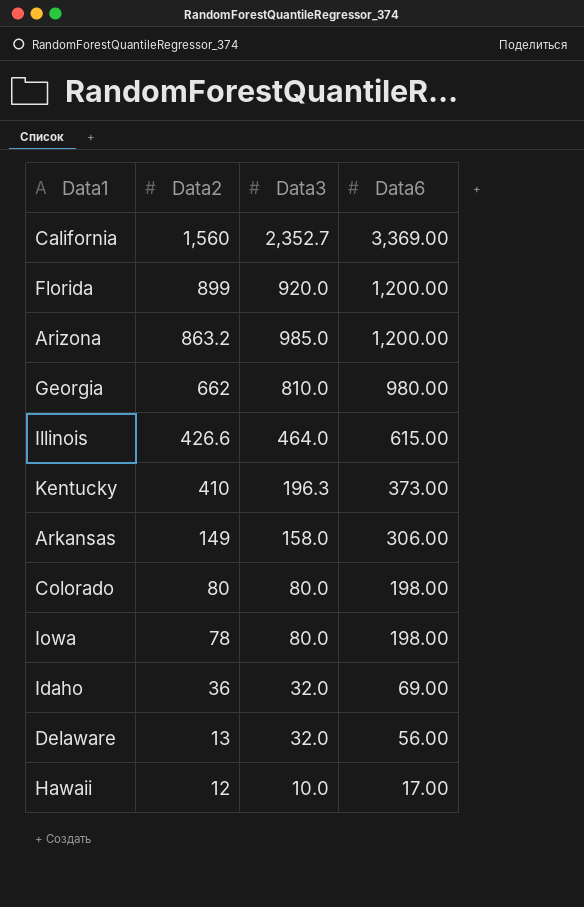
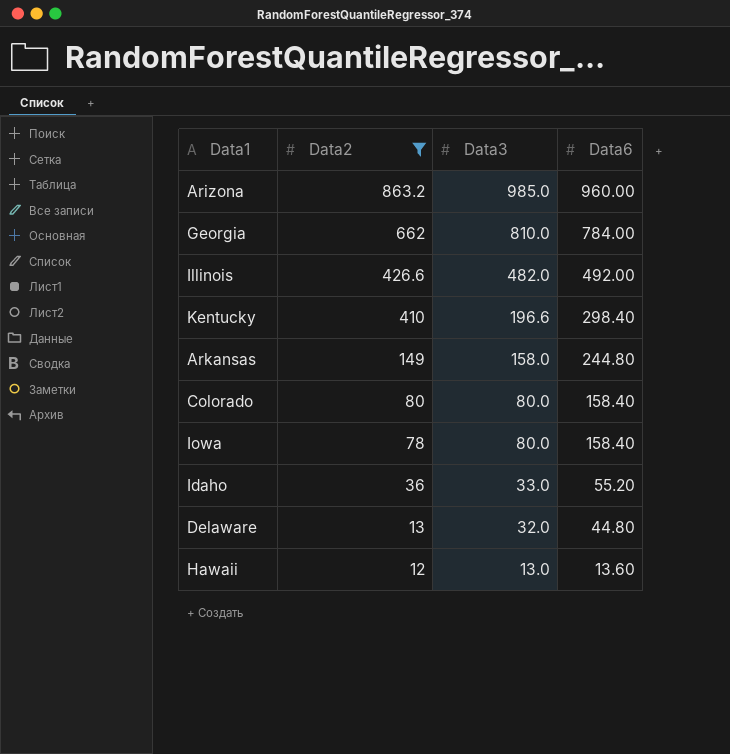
filter: none -> Data2 <= 863.2
Arizona | Data6: 1,200.00 -> 960.00
Georgia | Data6: 980.00 -> 784.00
Illinois | Data3: 464.0 -> 482.0
Illinois | Data6: 615.00 -> 492.00
Kentucky | Data3: 196.3 -> 196.6
Kentucky | Data6: 373.00 -> 298.40
Arkansas | Data6: 306.00 -> 244.80
Colorado | Data6: 198.00 -> 158.40
Iowa | Data6: 198.00 -> 158.40
Idaho | Data3: 32.0 -> 33.0
Idaho | Data6: 69.00 -> 55.20
Delaware | Data6: 56.00 -> 44.80
Hawaii | Data3: 10.0 -> 13.0
Hawaii | Data6: 17.00 -> 13.60

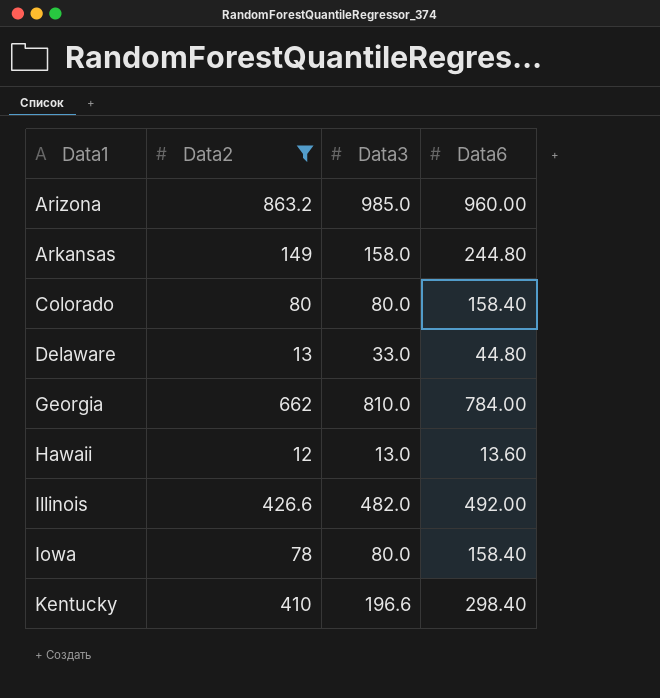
row order: Data2 descending -> Data1 ascending
row Idaho: 36 | 33.0 | 55.20 -> none
Delaware | Data3: 32.0 -> 33.0

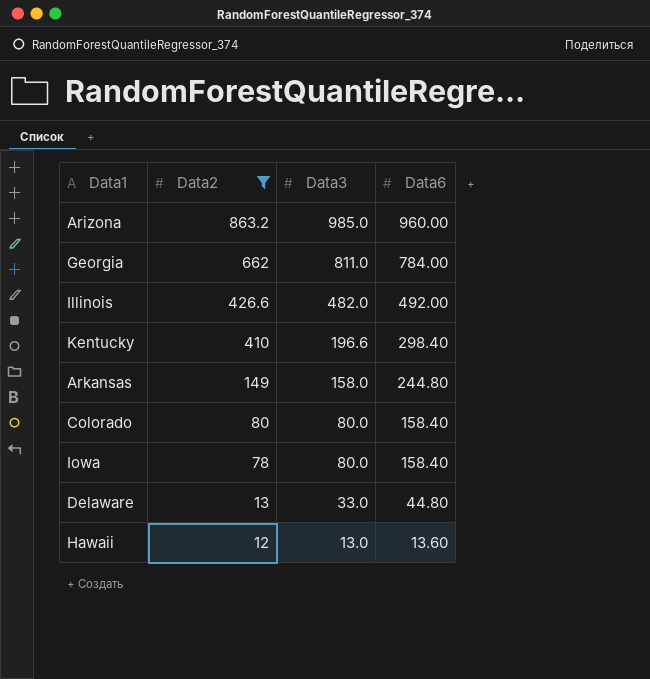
row order: Data1 ascending -> Data2 descending
Georgia | Data3: 810.0 -> 811.0

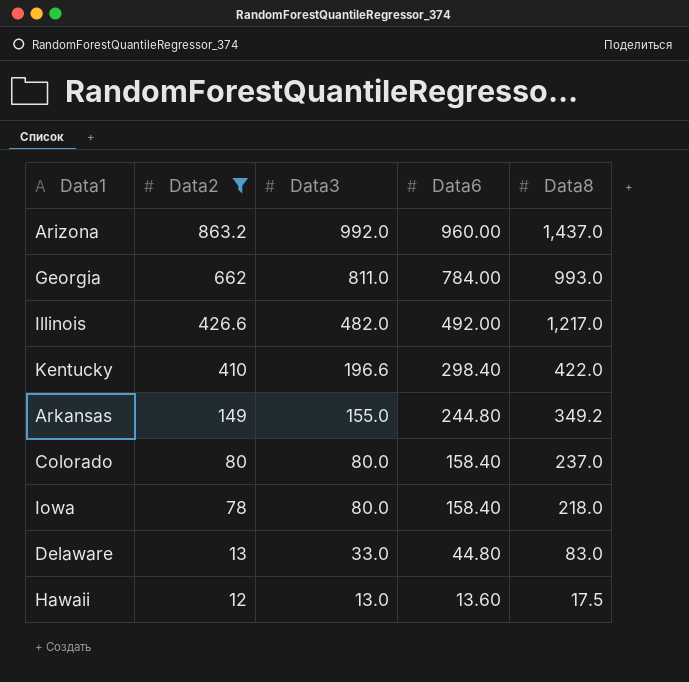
column Data8 | position: none -> 5
Arizona | Data3: 985.0 -> 992.0
Arkansas | Data3: 158.0 -> 155.0

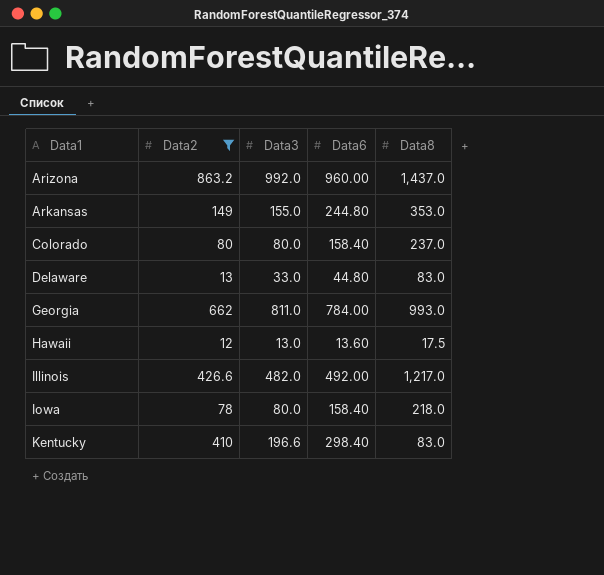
row order: Data2 descending -> Data1 ascending
Arkansas | Data8: 349.2 -> 353.0
Kentucky | Data8: 422.0 -> 83.0

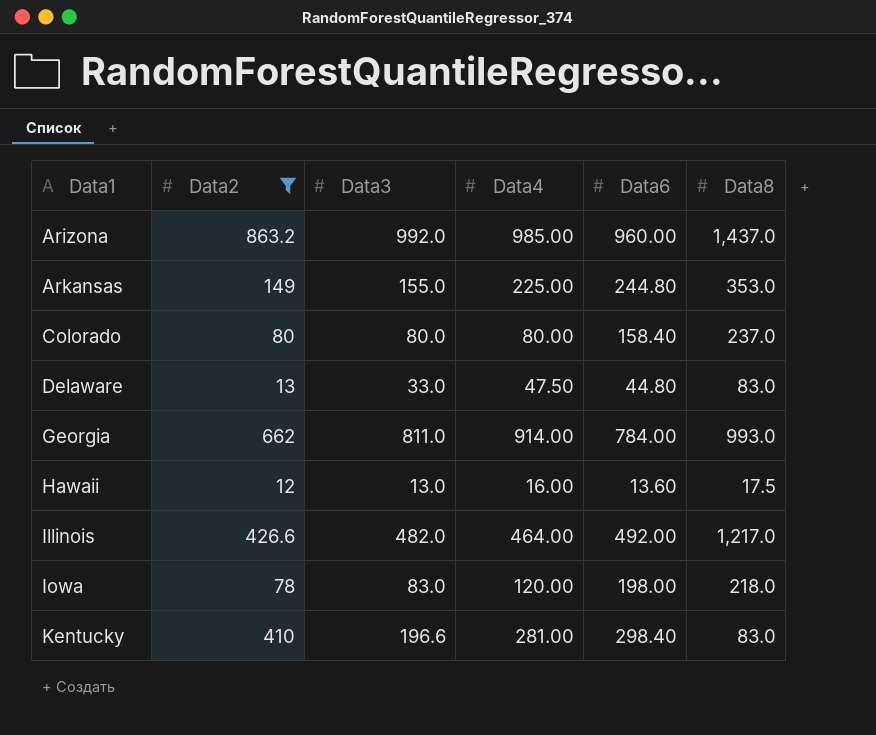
column Data4 | position: none -> 4
Iowa | Data3: 80.0 -> 83.0
Iowa | Data6: 158.40 -> 198.00

